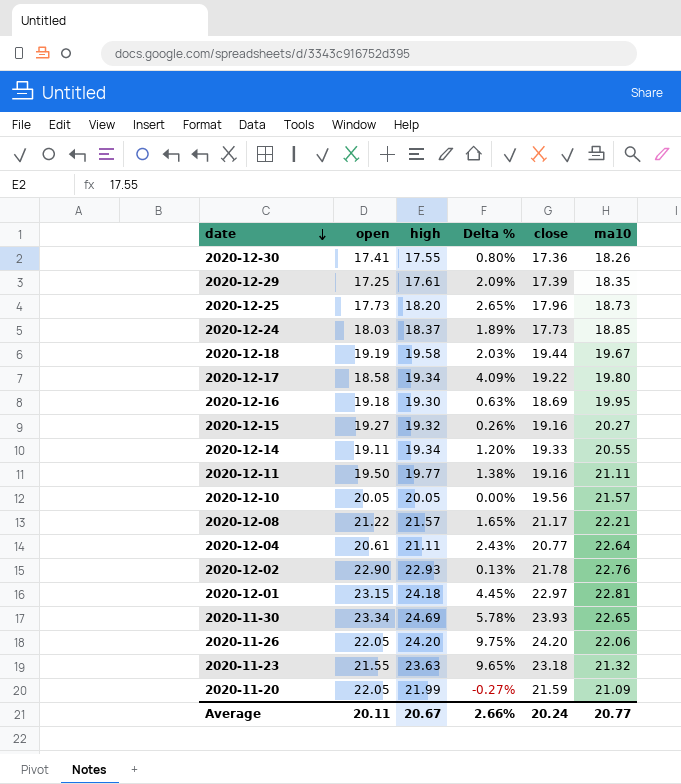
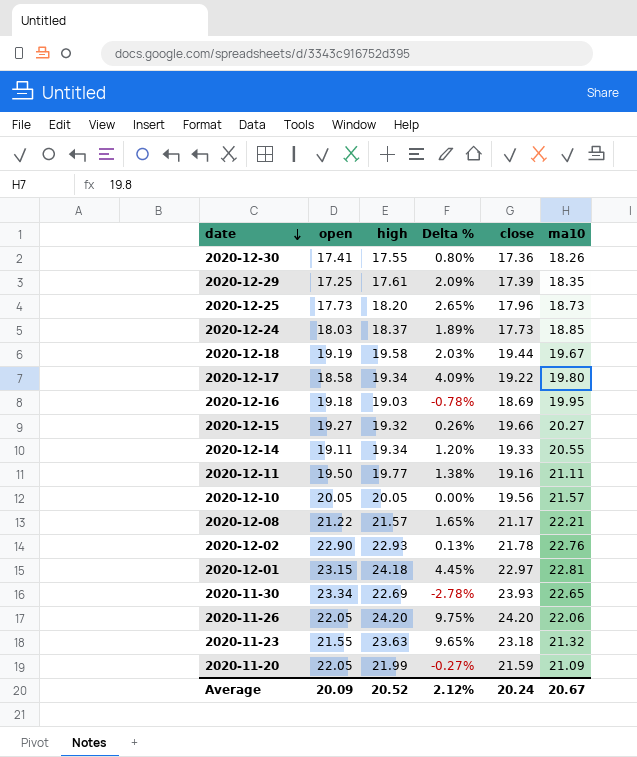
row 2020-12-04: 20.61 | 21.11 | 2.43% | 20.77 | 22.64 -> none
2020-12-16 | high: 19.30 -> 19.03
2020-12-16 | Delta %: 0.63% -> -0.78%
2020-12-15 | close: 19.16 -> 19.66
2020-11-30 | high: 24.69 -> 22.69
2020-11-30 | Delta %: 5.78% -> -2.78%
Average | open: 20.11 -> 20.09
Average | high: 20.67 -> 20.52
Average | Delta %: 2.66% -> 2.12%
Average | ma10: 20.77 -> 20.67

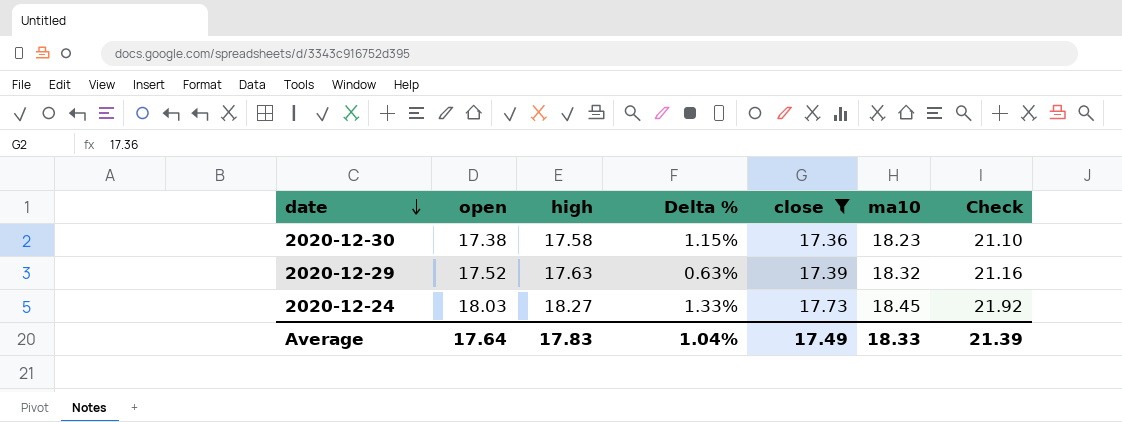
filter: none -> close <= 17.73
column Check | formula: none -> [high] * 1.2
2020-12-30 | open: 17.41 -> 17.38
2020-12-30 | high: 17.55 -> 17.58
2020-12-30 | Delta %: 0.80% -> 1.15%
2020-12-30 | ma10: 18.26 -> 18.23
2020-12-29 | open: 17.25 -> 17.52
2020-12-29 | high: 17.61 -> 17.63
2020-12-29 | Delta %: 2.09% -> 0.63%
2020-12-29 | ma10: 18.35 -> 18.32
2020-12-24 | high: 18.37 -> 18.27
2020-12-24 | Delta %: 1.89% -> 1.33%
2020-12-24 | ma10: 18.85 -> 18.45
Average | open: 20.09 -> 17.64
Average | high: 20.52 -> 17.83
Average | Delta %: 2.12% -> 1.04%
Average | close: 20.24 -> 17.49
Average | ma10: 20.67 -> 18.33

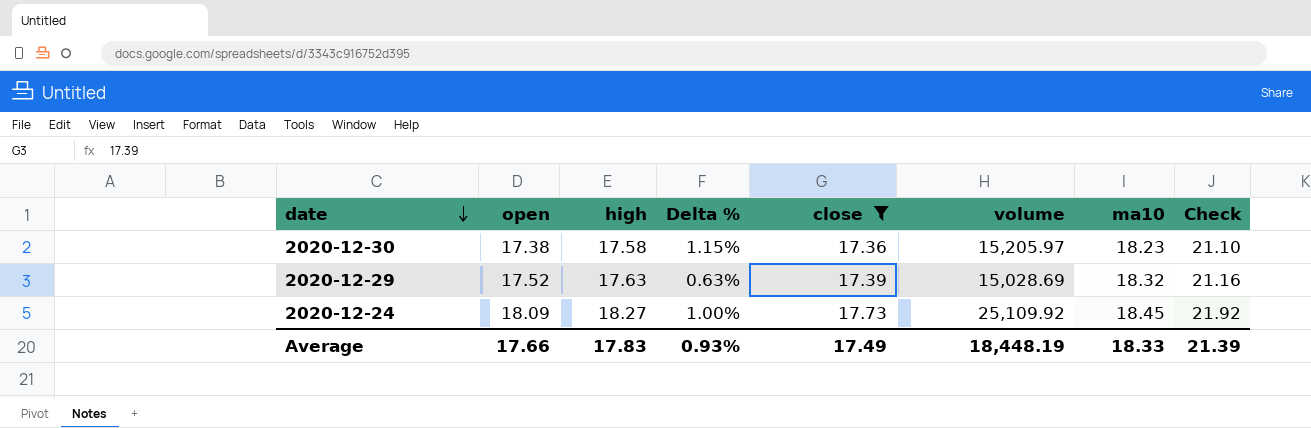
column volume | position: none -> 6
2020-12-24 | open: 18.03 -> 18.09
2020-12-24 | Delta %: 1.33% -> 1.00%
Average | open: 17.64 -> 17.66
Average | Delta %: 1.04% -> 0.93%

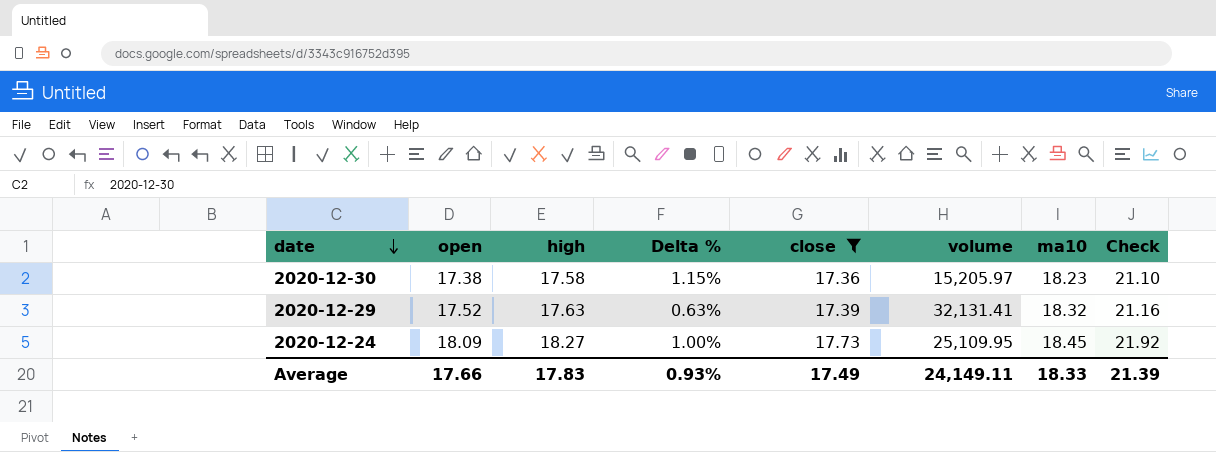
2020-12-29 | volume: 15,028.69 -> 32,131.41
2020-12-24 | volume: 25,109.92 -> 25,109.95
Average | volume: 18,448.19 -> 24,149.11

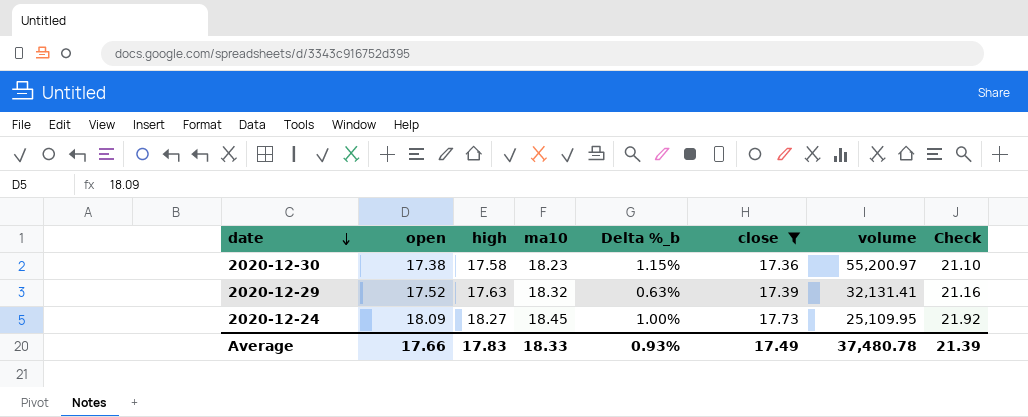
column ma10 | position: 7 -> 4
column name: Delta % -> Delta %_b
2020-12-30 | volume: 15,205.97 -> 55,200.97
Average | volume: 24,149.11 -> 37,480.78

